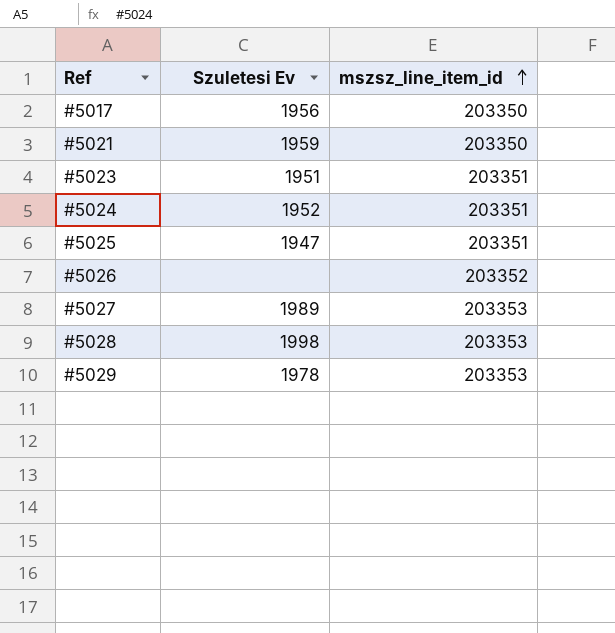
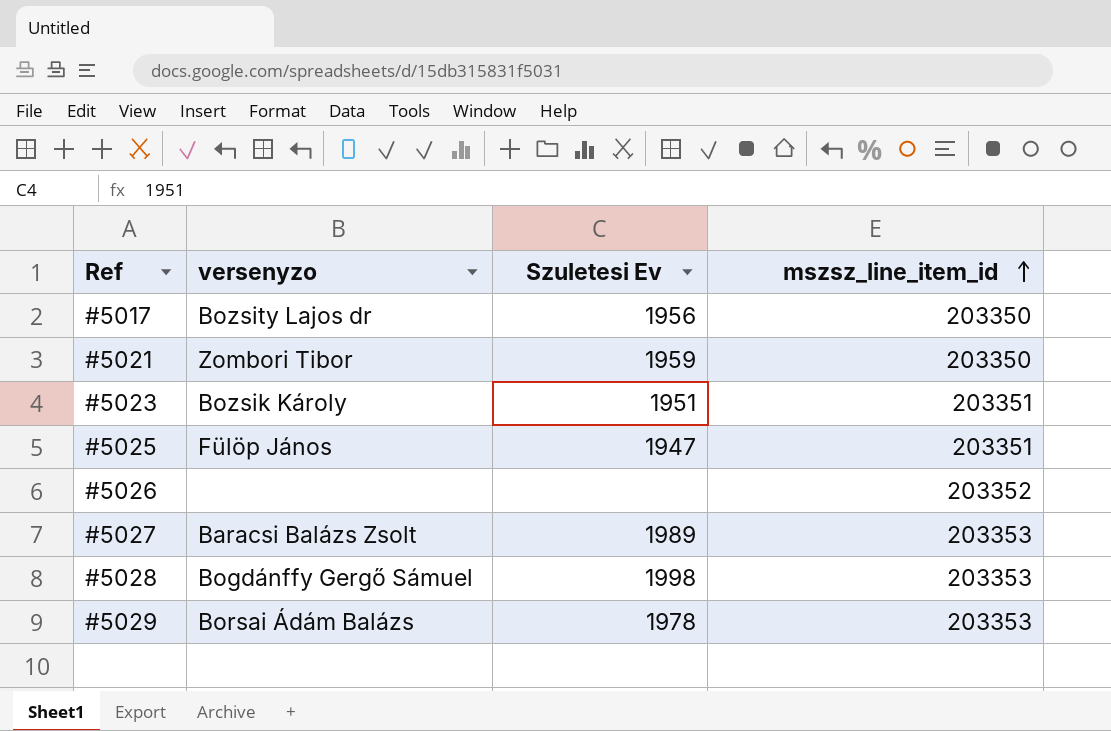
column versenyzo | position: none -> 2
row #5024: 1952 | 203351 -> none

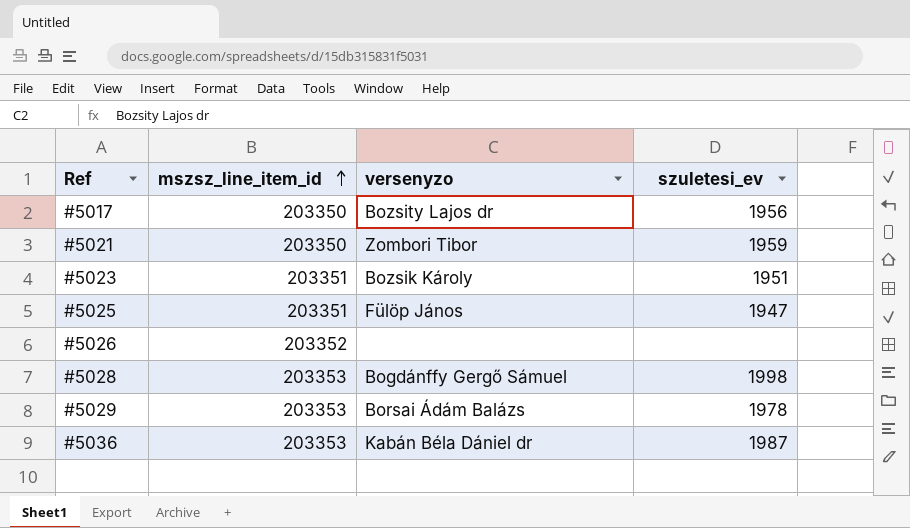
column mszsz_line_item_id | position: 4 -> 2
column name: Szuletesi Ev -> szuletesi_ev
row #5027: Baracsi Balázs Zsolt | 1989 | 203353 -> none
row #5036: none -> 203353 | Kabán Béla Dániel dr | 1987

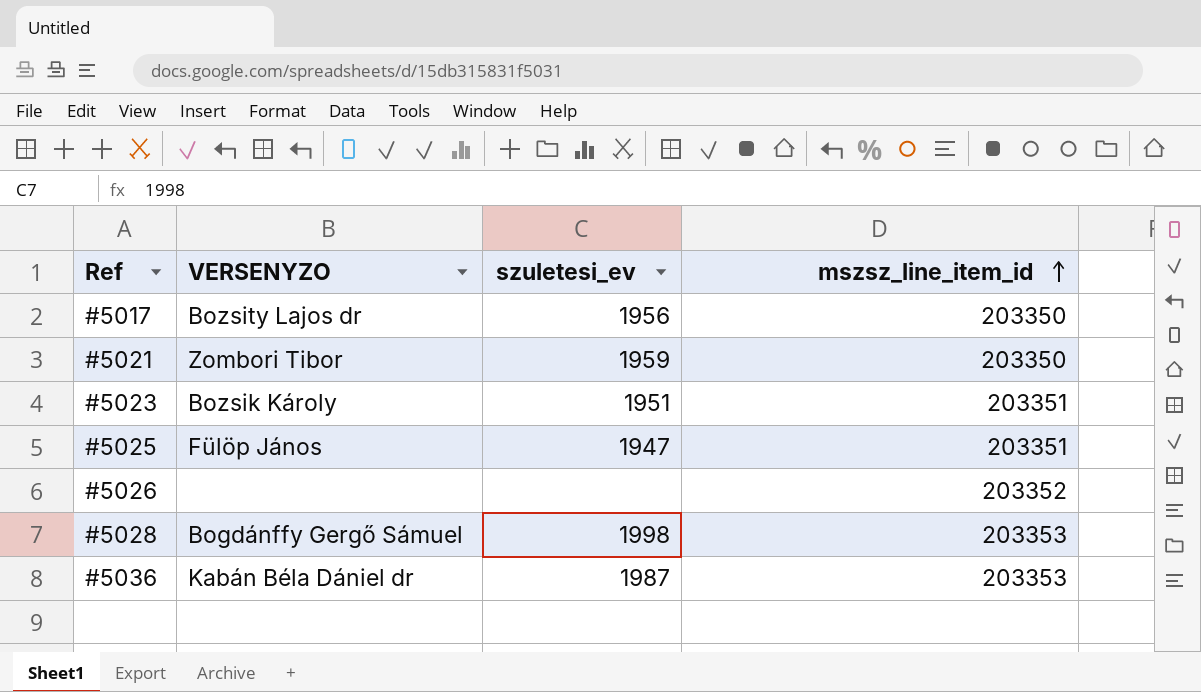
column name: versenyzo -> VERSENYZO
column mszsz_line_item_id | position: 2 -> 4
row #5029: 203353 | Borsai Ádám Balázs | 1978 -> none

